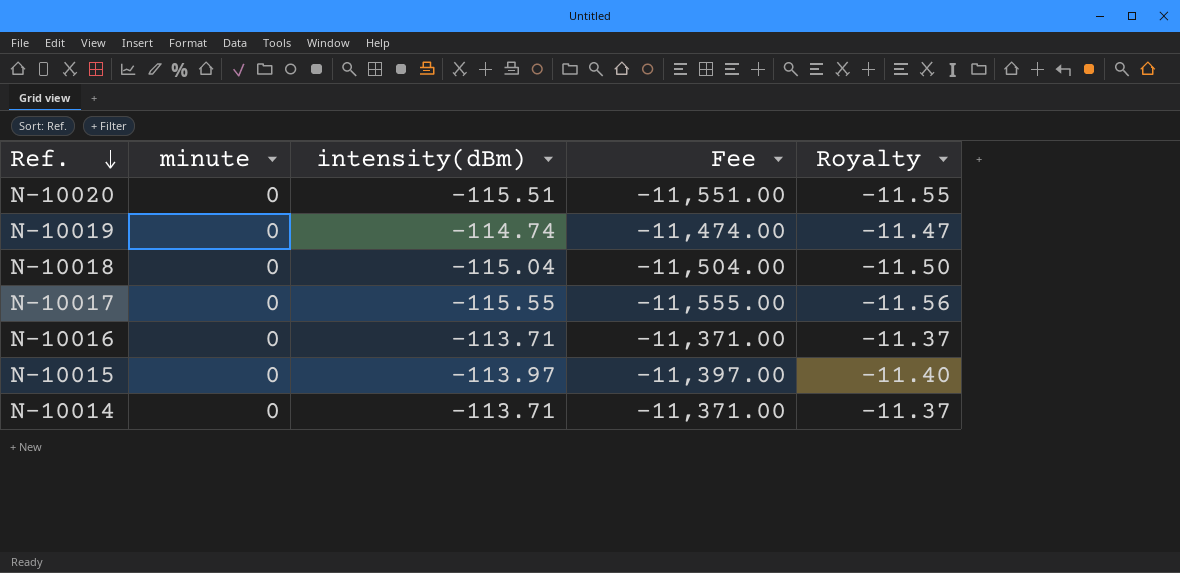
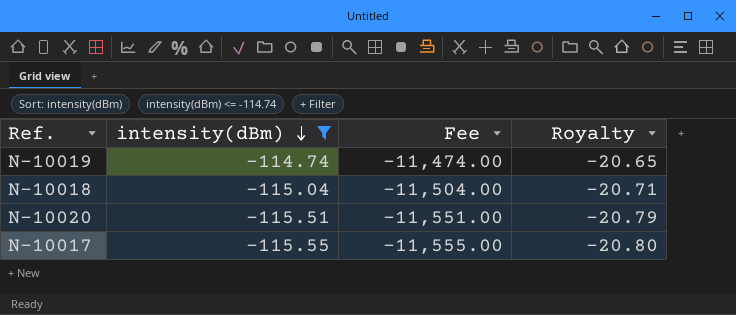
filter: none -> intensity(dBm) <= -114.74
row order: Ref. descending -> intensity(dBm) descending
column minute | position: 2 -> none
column Royalty | formula: [intensity(dBm)] * 0.1 -> [intensity(dBm)] * 0.18

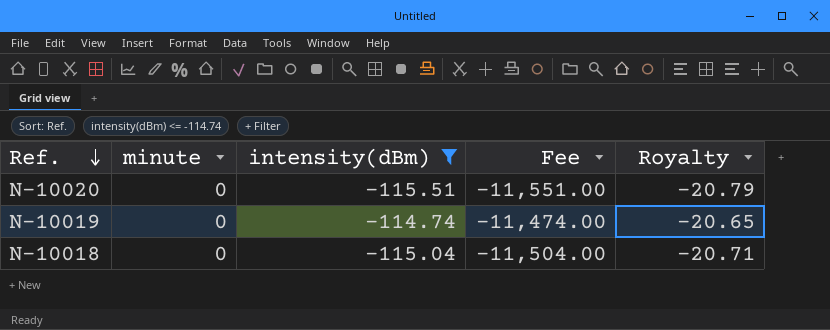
row order: intensity(dBm) descending -> Ref. descending
column minute | position: none -> 2
row N-10017: -115.55 | -11,555.00 | -20.80 -> none

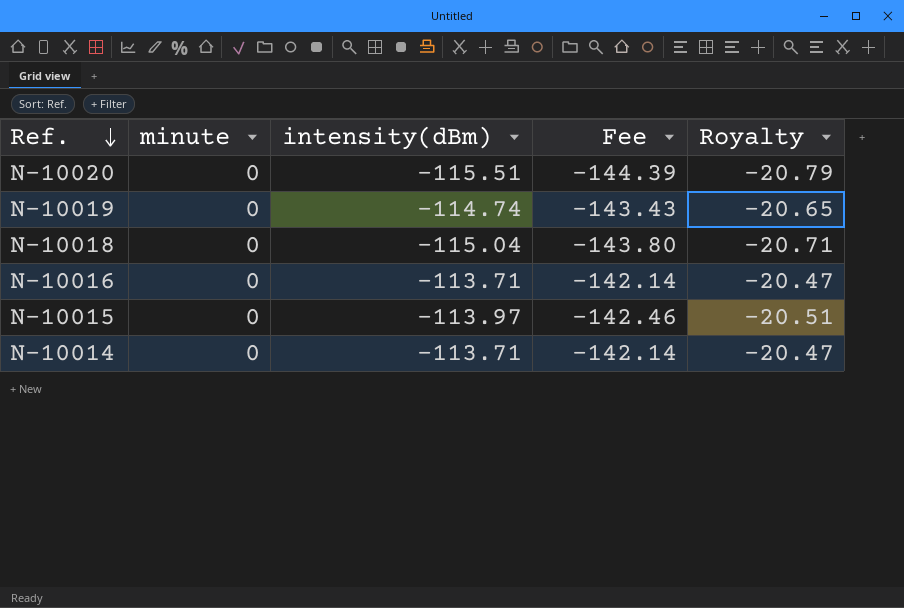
filter: intensity(dBm) <= -114.74 -> none
column Fee | formula: [intensity(dBm)] * 100 -> [intensity(dBm)] * 1.25

